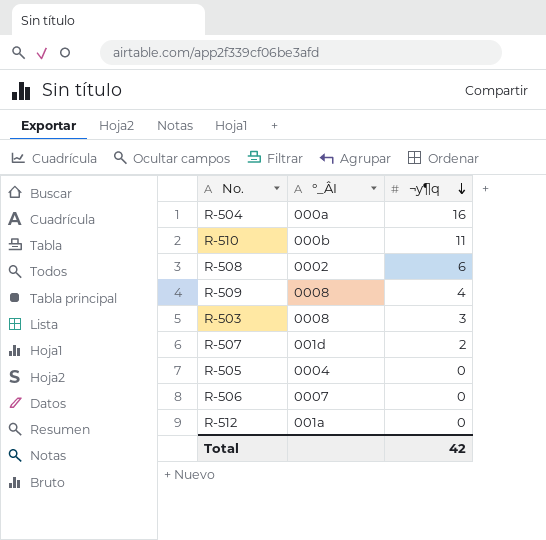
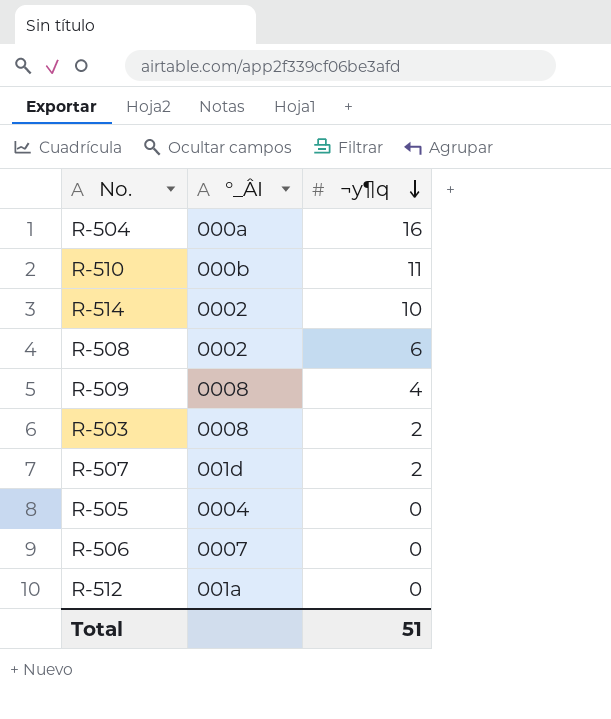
row R-514: none -> 0002 | 10
R-503 | ¬y¶q: 3 -> 2
Total | ¬y¶q: 42 -> 51

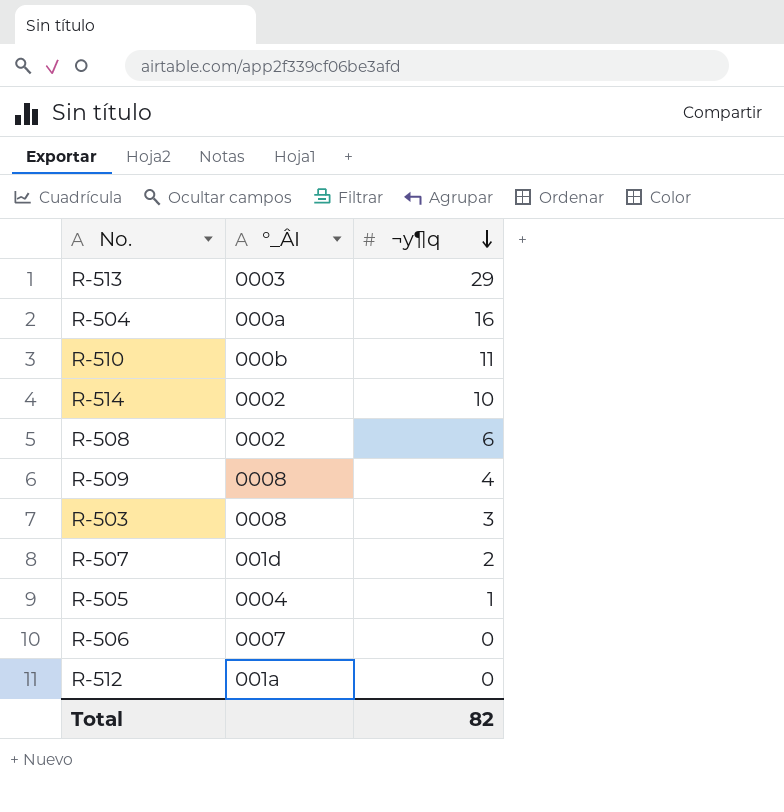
row R-513: none -> 0003 | 29
R-503 | ¬y¶q: 2 -> 3
R-505 | ¬y¶q: 0 -> 1
Total | ¬y¶q: 51 -> 82

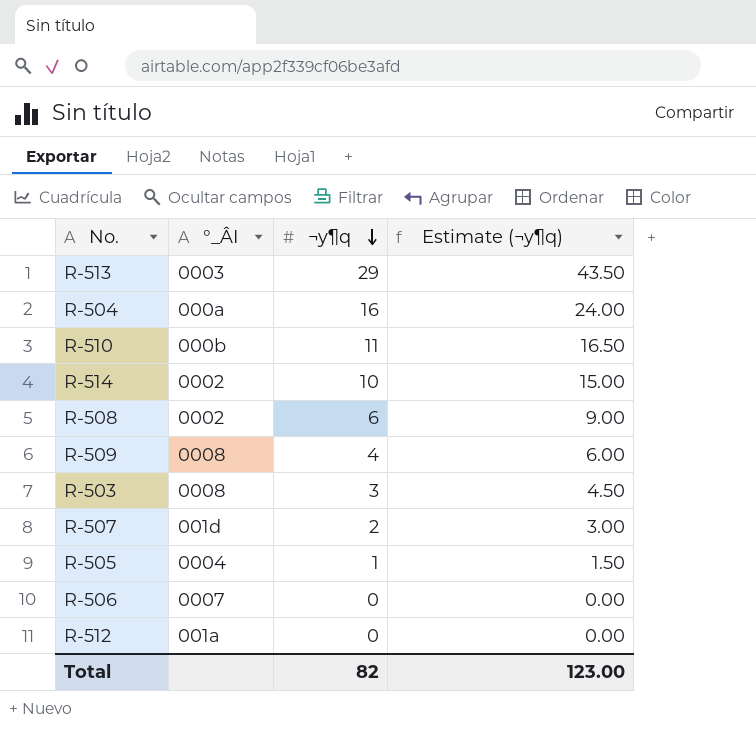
column Estimate (¬y¶q) | formula: none -> [¬y¶q] * 1.5

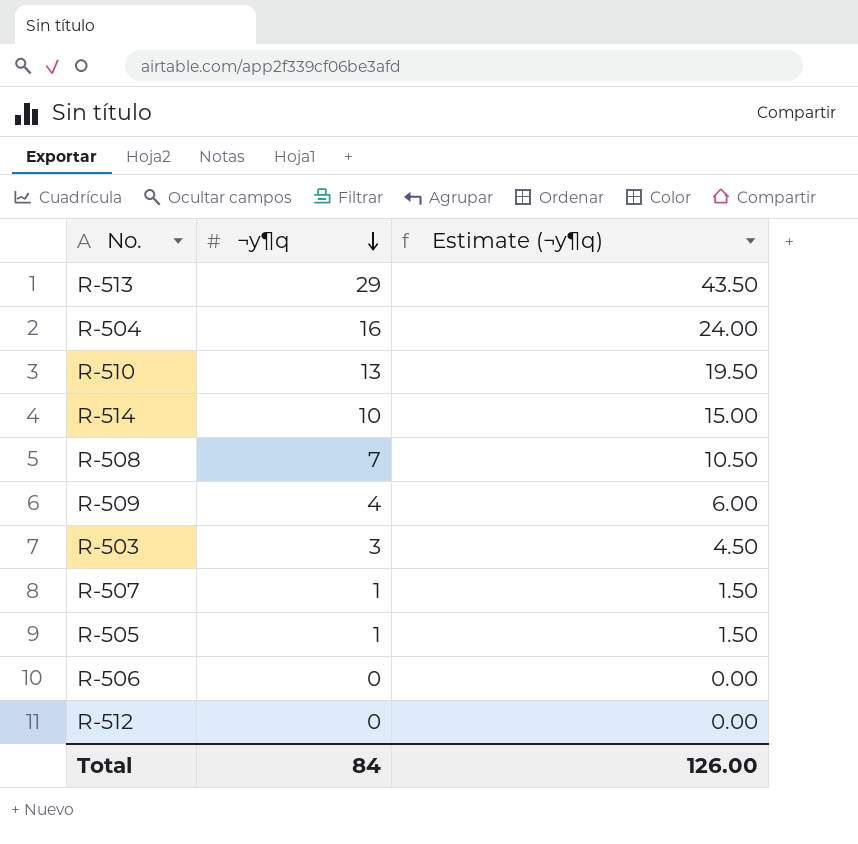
column °_ÂI | position: 2 -> none
R-510 | ¬y¶q: 11 -> 13
R-510 | Estimate (¬y¶q): 16.50 -> 19.50
R-508 | ¬y¶q: 6 -> 7
R-508 | Estimate (¬y¶q): 9.00 -> 10.50
R-507 | ¬y¶q: 2 -> 1
R-507 | Estimate (¬y¶q): 3.00 -> 1.50
Total | ¬y¶q: 82 -> 84
Total | Estimate (¬y¶q): 123.00 -> 126.00

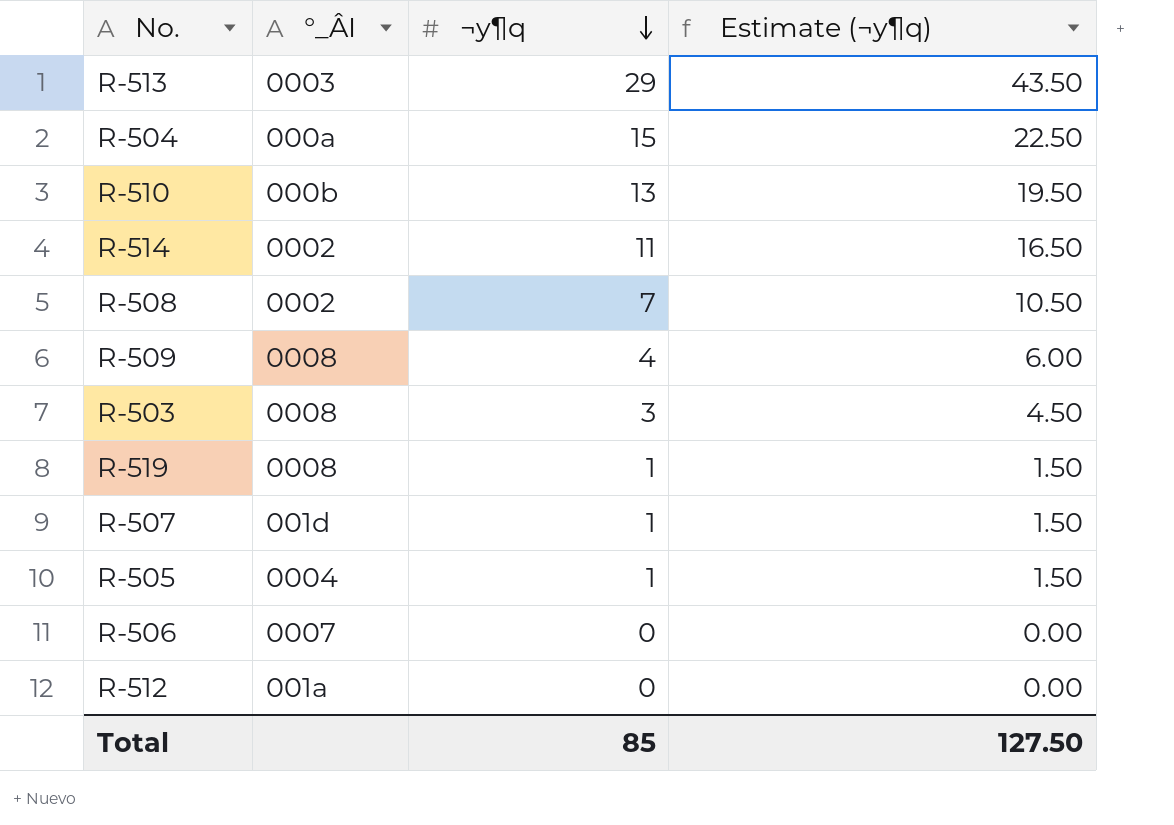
column °_ÂI | position: none -> 2
R-504 | ¬y¶q: 16 -> 15
R-504 | Estimate (¬y¶q): 24.00 -> 22.50
R-514 | ¬y¶q: 10 -> 11
R-514 | Estimate (¬y¶q): 15.00 -> 16.50
row R-519: none -> 0008 | 1 | 1.50
Total | ¬y¶q: 84 -> 85
Total | Estimate (¬y¶q): 126.00 -> 127.50

